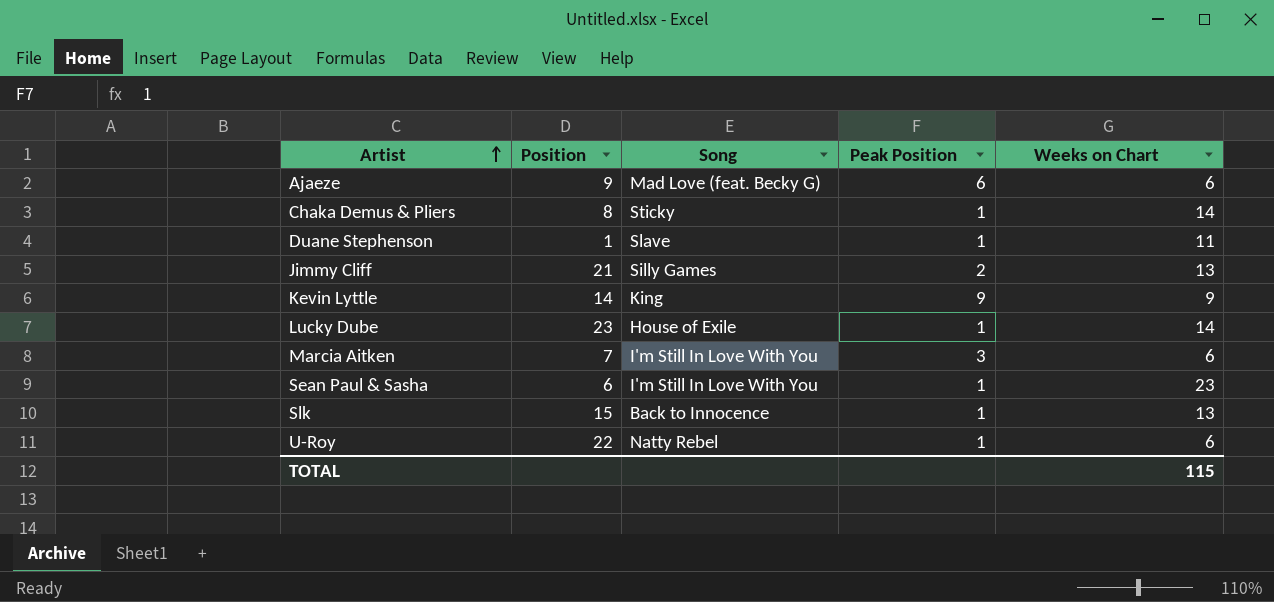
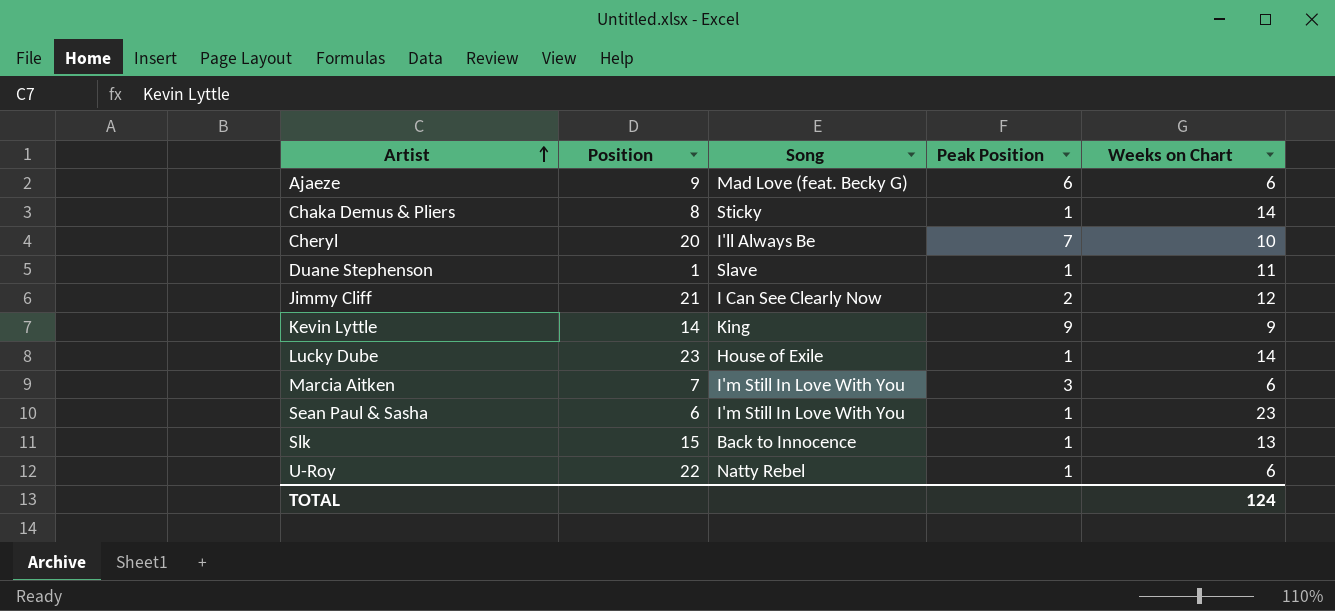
row Cheryl: none -> 20 | I'll Always Be | 7 | 10
Jimmy Cliff | Song: Silly Games -> I Can See Clearly Now
Jimmy Cliff | Weeks on Chart: 13 -> 12
TOTAL | Weeks on Chart: 115 -> 124

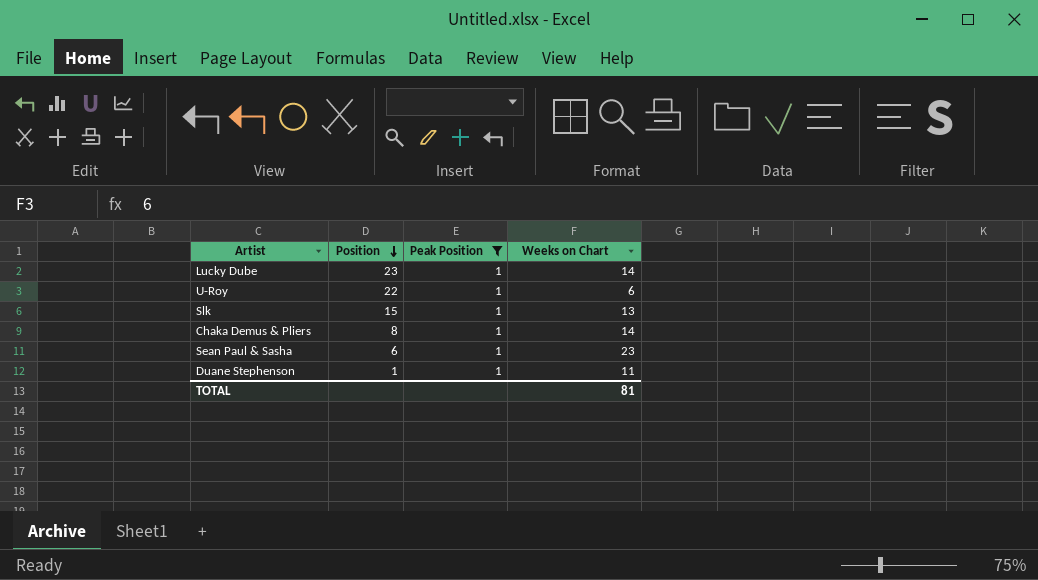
filter: none -> Peak Position = 1
row order: Artist ascending -> Position descending
column Song | position: 3 -> none
TOTAL | Weeks on Chart: 124 -> 81

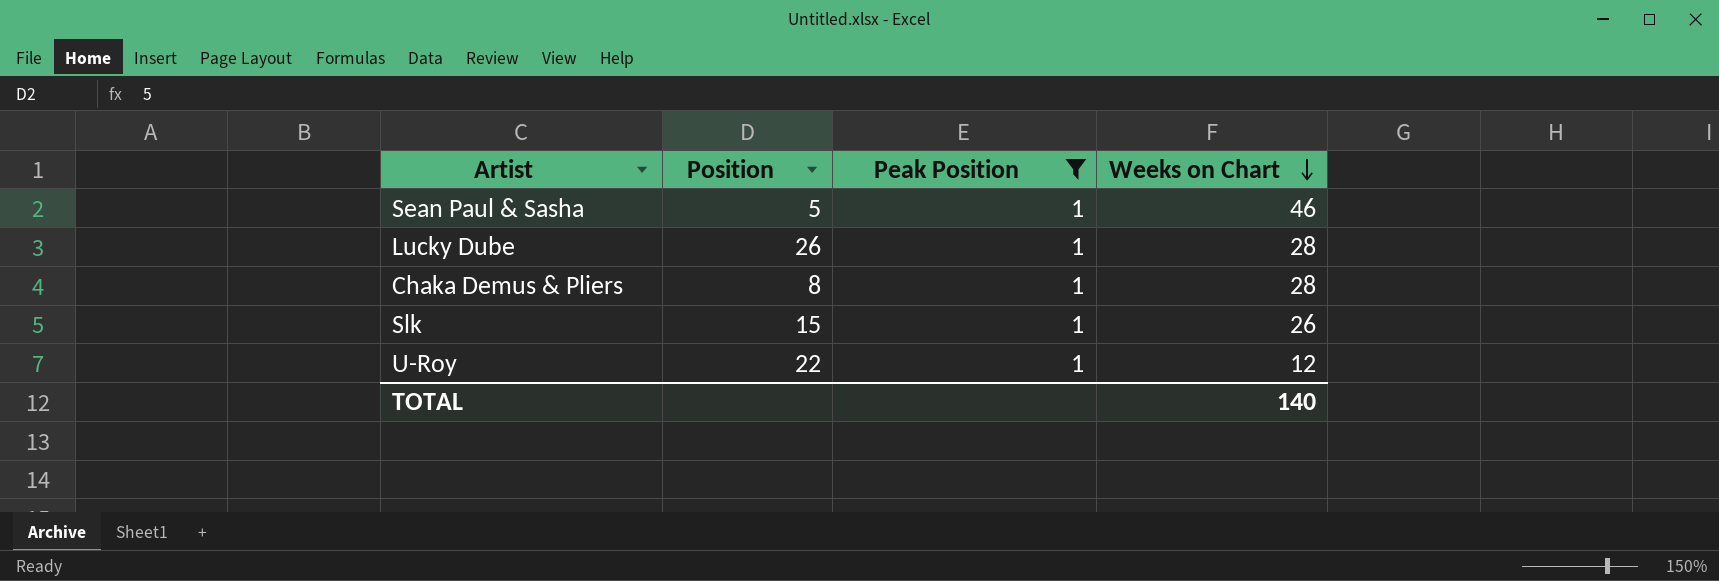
row order: Position descending -> Weeks on Chart descending
row Duane Stephenson: 1 | 1 | 11 -> none
Sean Paul & Sasha | Position: 6 -> 5
Sean Paul & Sasha | Weeks on Chart: 23 -> 46
Lucky Dube | Position: 23 -> 26
Lucky Dube | Weeks on Chart: 14 -> 28
Chaka Demus & Pliers | Weeks on Chart: 14 -> 28
Slk | Weeks on Chart: 13 -> 26
U-Roy | Weeks on Chart: 6 -> 12
TOTAL | Weeks on Chart: 81 -> 140

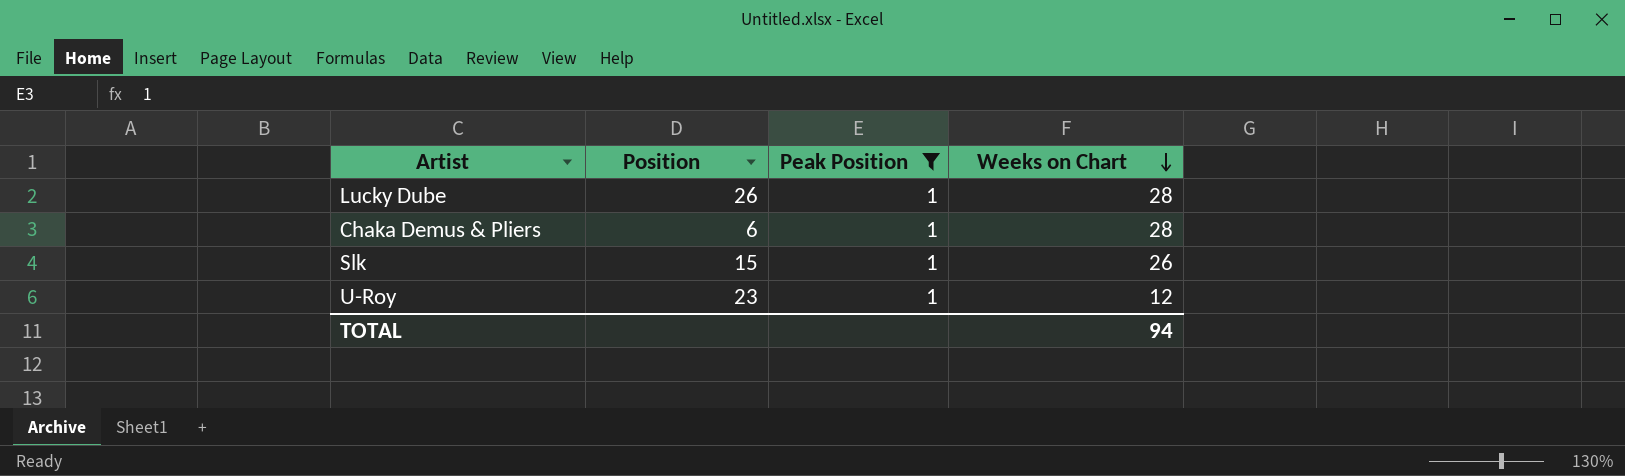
row Sean Paul & Sasha: 5 | 1 | 46 -> none
Chaka Demus & Pliers | Position: 8 -> 6
U-Roy | Position: 22 -> 23
TOTAL | Weeks on Chart: 140 -> 94

